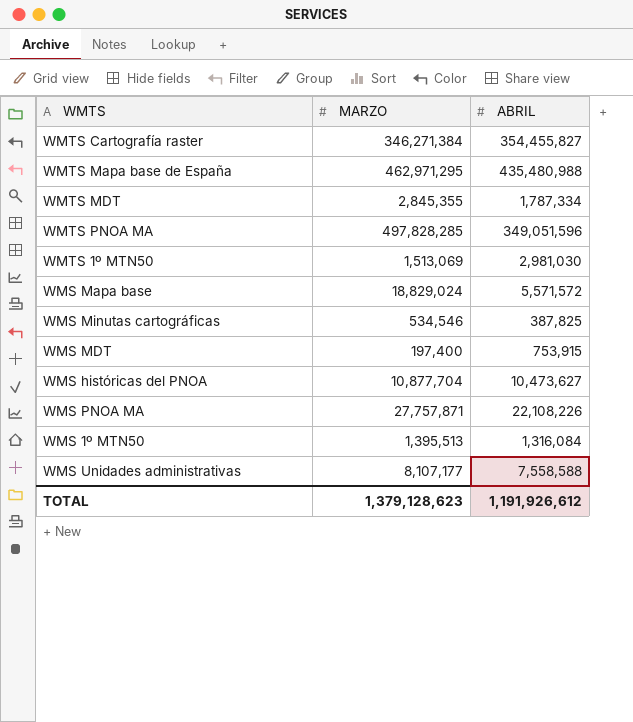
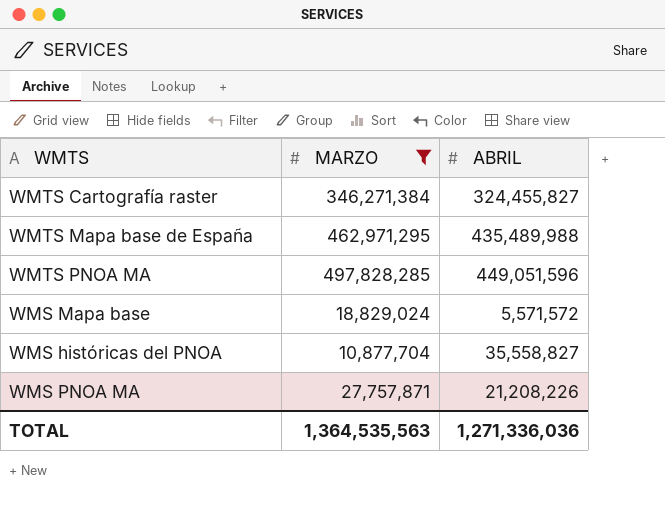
filter: none -> MARZO >= 10,877,704
WMTS Cartografía raster | ABRIL: 354,455,827 -> 324,455,827
WMTS Mapa base de España | ABRIL: 435,480,988 -> 435,489,988
WMTS PNOA MA | ABRIL: 349,051,596 -> 449,051,596
WMS históricas del PNOA | ABRIL: 10,473,627 -> 35,558,827
WMS PNOA MA | ABRIL: 22,108,226 -> 21,208,226
TOTAL | MARZO: 1,379,128,623 -> 1,364,535,563
TOTAL | ABRIL: 1,191,926,612 -> 1,271,336,036

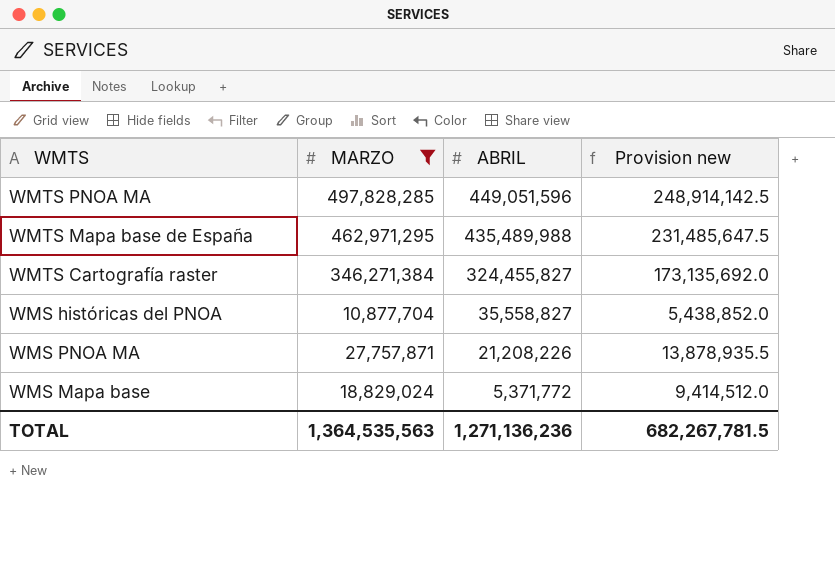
row order: none -> ABRIL descending
column Provision new | formula: none -> [MARZO] * 0.5
WMS Mapa base | ABRIL: 5,571,572 -> 5,371,772
TOTAL | ABRIL: 1,271,336,036 -> 1,271,136,236

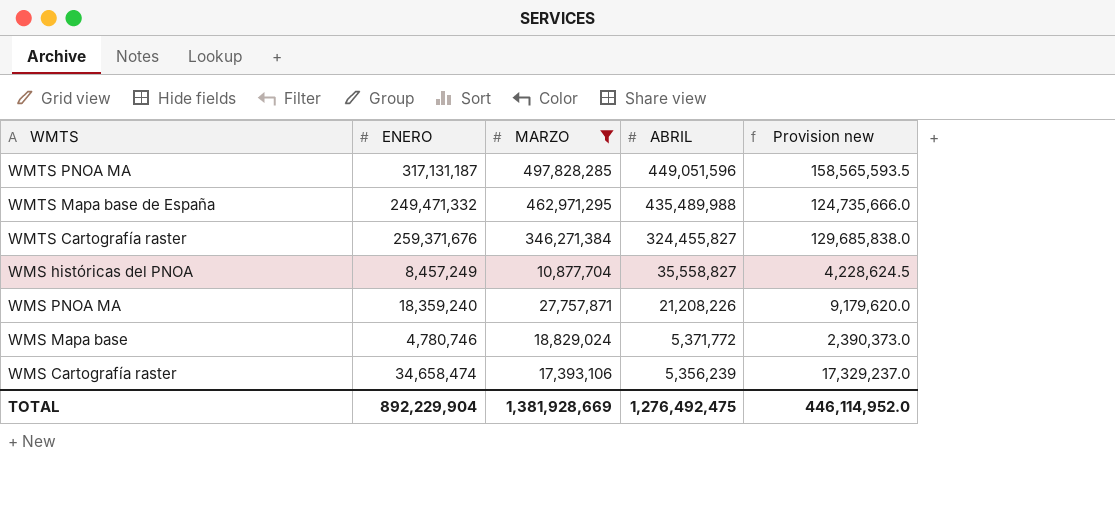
column ENERO | position: none -> 2
column Provision new | formula: [MARZO] * 0.5 -> [ENERO] * 0.5
row WMS Cartografía raster: none -> 34,658,474 | 17,393,106 | 5,356,239 | 17,329,237.0
TOTAL | MARZO: 1,364,535,563 -> 1,381,928,669
TOTAL | ABRIL: 1,271,136,236 -> 1,276,492,475
TOTAL | Provision new: 682,267,781.5 -> 446,114,952.0

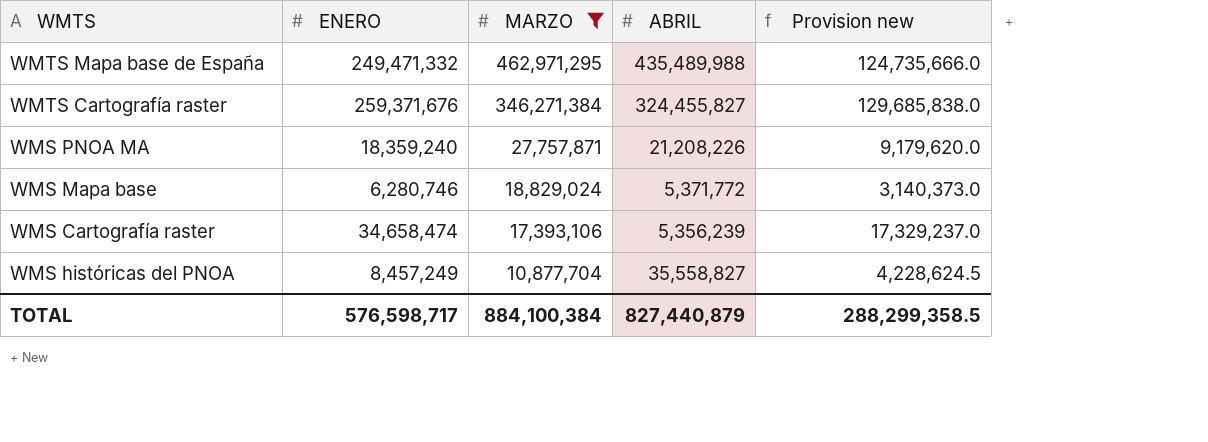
row order: ABRIL descending -> MARZO descending
row WMTS PNOA MA: 317,131,187 | 497,828,285 | 449,051,596 | 158,565,593.5 -> none
WMS Mapa base | ENERO: 4,780,746 -> 6,280,746
WMS Mapa base | Provision new: 2,390,373.0 -> 3,140,373.0
TOTAL | ENERO: 892,229,904 -> 576,598,717
TOTAL | MARZO: 1,381,928,669 -> 884,100,384
TOTAL | ABRIL: 1,276,492,475 -> 827,440,879
TOTAL | Provision new: 446,114,952.0 -> 288,299,358.5

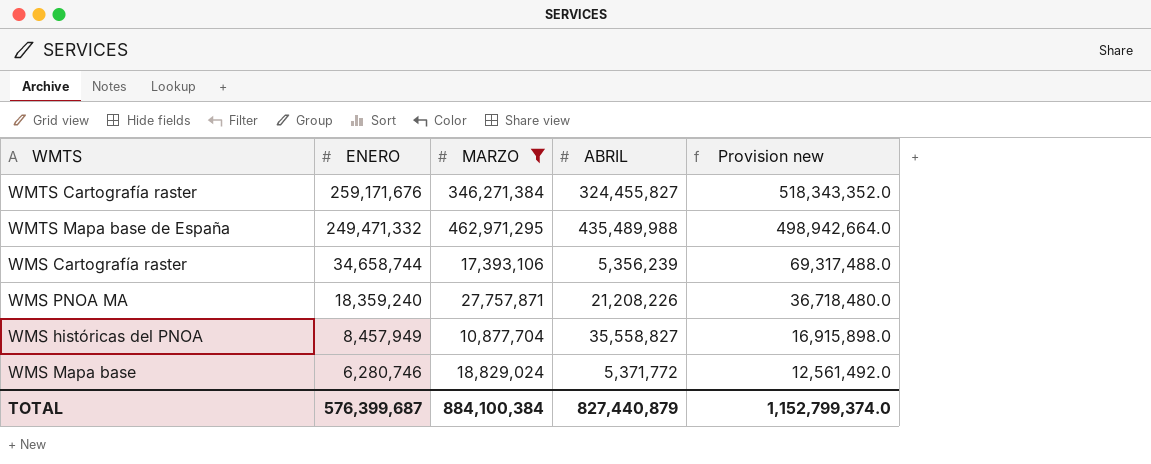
row order: MARZO descending -> ENERO descending
column Provision new | formula: [ENERO] * 0.5 -> [ENERO] * 2
WMTS Cartografía raster | ENERO: 259,371,676 -> 259,171,676
WMS Cartografía raster | ENERO: 34,658,474 -> 34,658,744
WMS históricas del PNOA | ENERO: 8,457,249 -> 8,457,949
TOTAL | ENERO: 576,598,717 -> 576,399,687
TOTAL | Provision new: 288,299,358.5 -> 1,152,799,374.0

